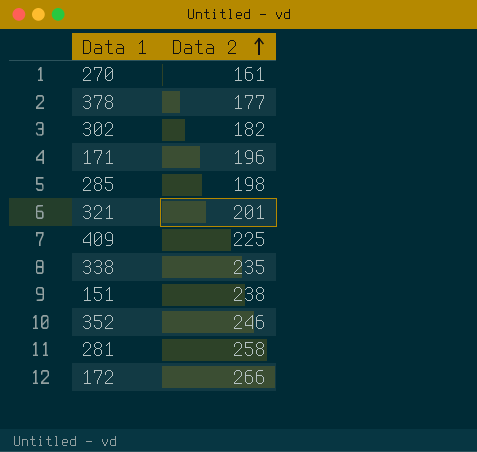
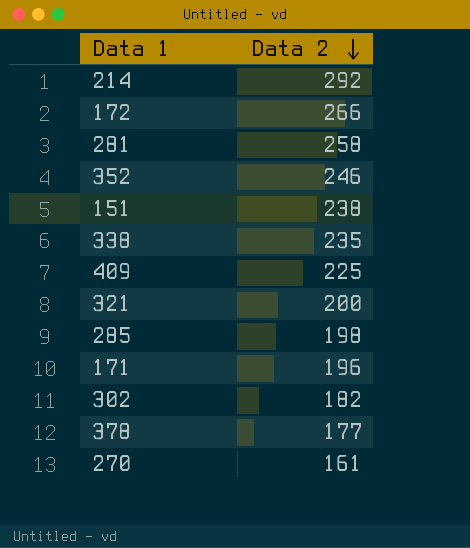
row order: Data 2 ascending -> Data 2 descending
row 214: none -> 292
321 | Data 2: 201 -> 200

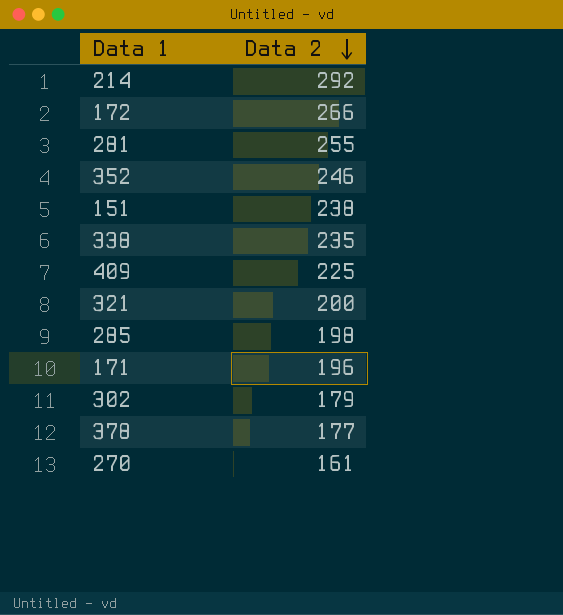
281 | Data 2: 258 -> 255
302 | Data 2: 182 -> 179

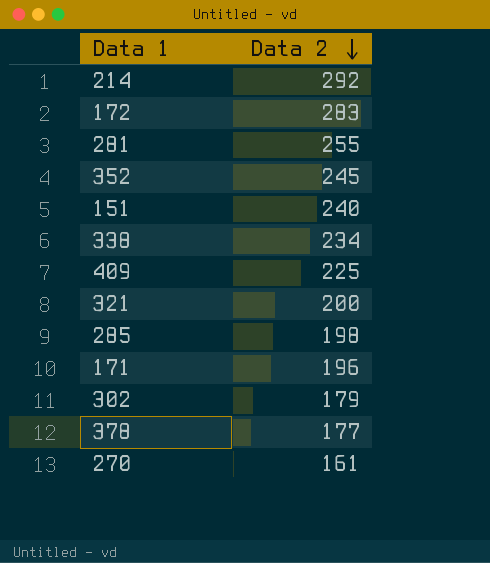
172 | Data 2: 266 -> 283
352 | Data 2: 246 -> 245
151 | Data 2: 238 -> 240
338 | Data 2: 235 -> 234

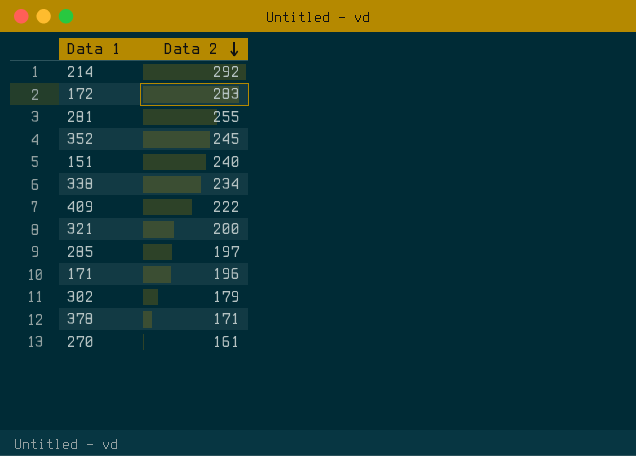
409 | Data 2: 225 -> 222
285 | Data 2: 198 -> 197
378 | Data 2: 177 -> 171

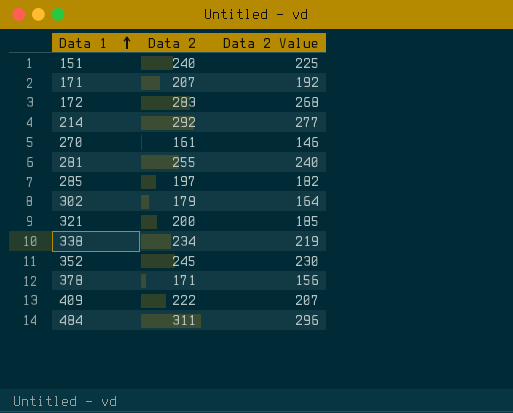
row order: Data 2 descending -> Data 1 ascending
column Data 2 Value | formula: none -> [Data 2] - 15
171 | Data 2: 196 -> 207
row 484: none -> 311 | 296

